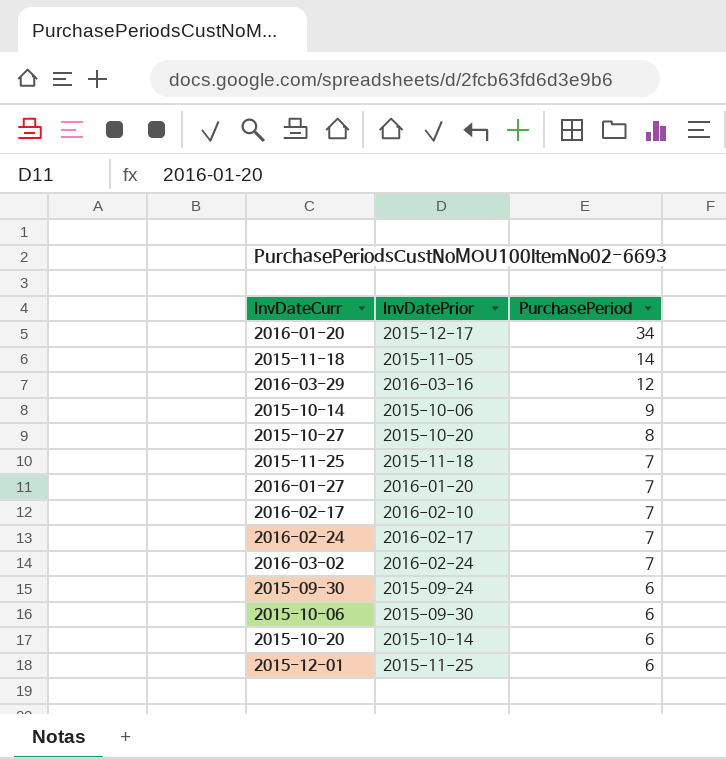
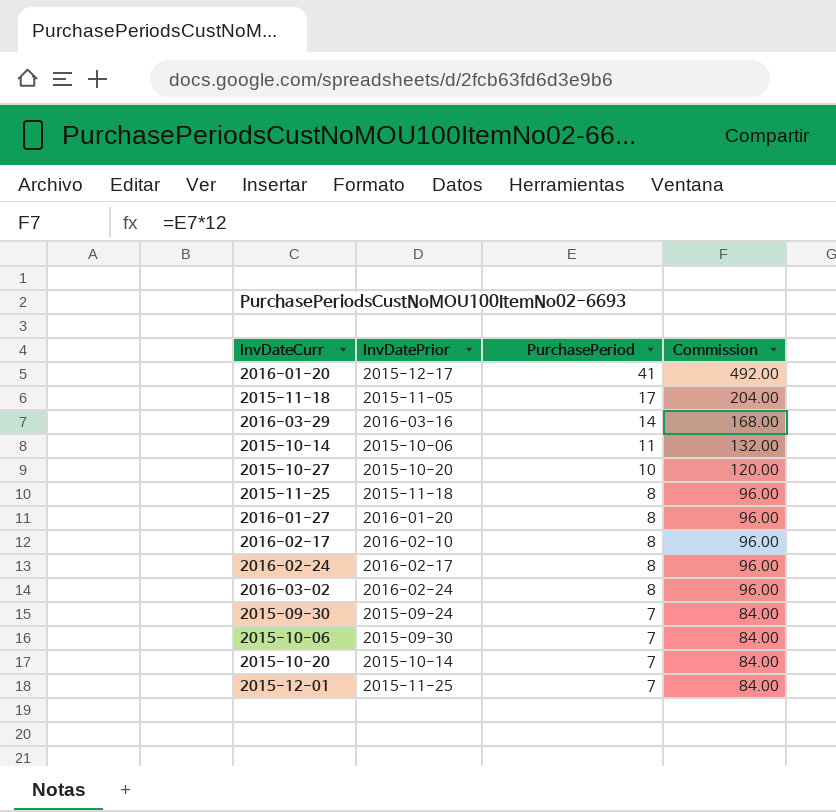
column Commission | formula: none -> [PurchasePeriod] * 12
2016-01-20 | PurchasePeriod: 34 -> 41
2015-11-18 | PurchasePeriod: 14 -> 17
2016-03-29 | PurchasePeriod: 12 -> 14
2015-10-14 | PurchasePeriod: 9 -> 11
2015-10-27 | PurchasePeriod: 8 -> 10
2015-11-25 | PurchasePeriod: 7 -> 8
2016-01-27 | PurchasePeriod: 7 -> 8
2016-02-17 | PurchasePeriod: 7 -> 8
2016-02-24 | PurchasePeriod: 7 -> 8
2016-03-02 | PurchasePeriod: 7 -> 8
2015-09-30 | PurchasePeriod: 6 -> 7
2015-10-06 | PurchasePeriod: 6 -> 7
2015-10-20 | PurchasePeriod: 6 -> 7
2015-12-01 | PurchasePeriod: 6 -> 7

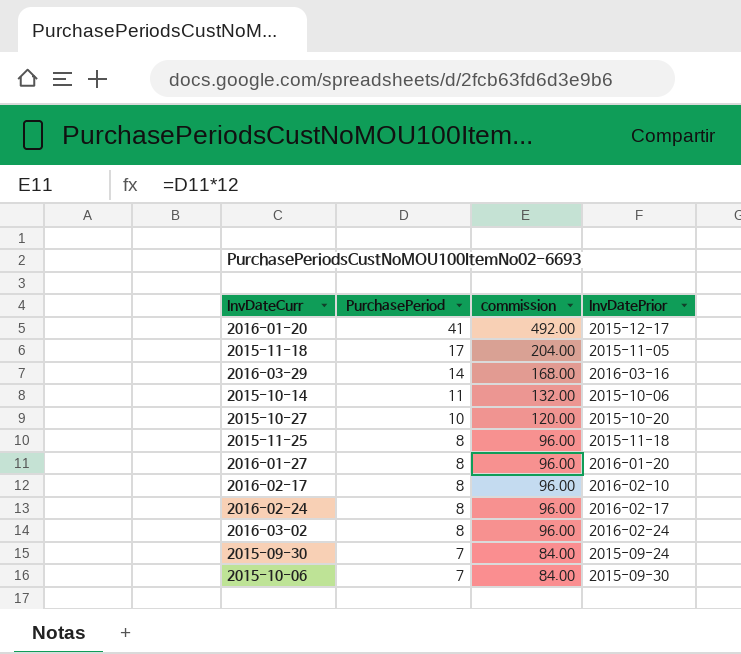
column name: Commission -> commission
column InvDatePrior | position: 2 -> 4
row 2015-10-20: 2015-10-14 | 7 | 84.00 -> none
row 2015-12-01: 2015-11-25 | 7 | 84.00 -> none

